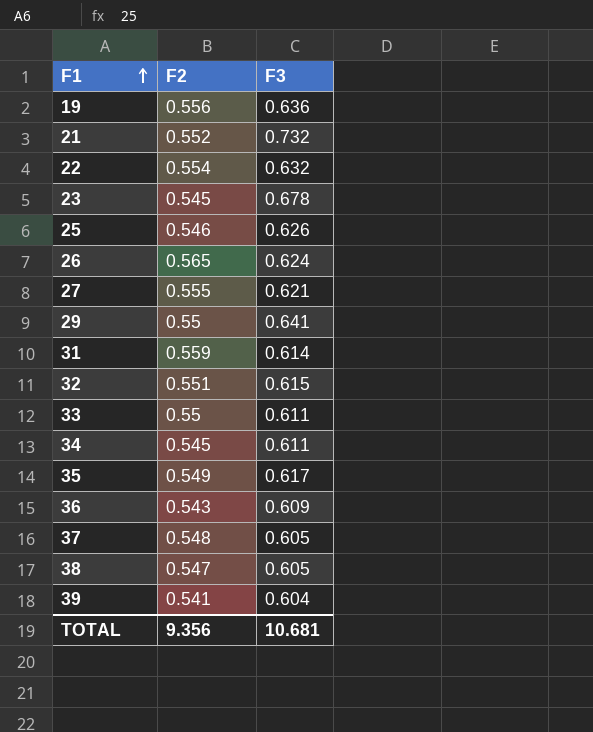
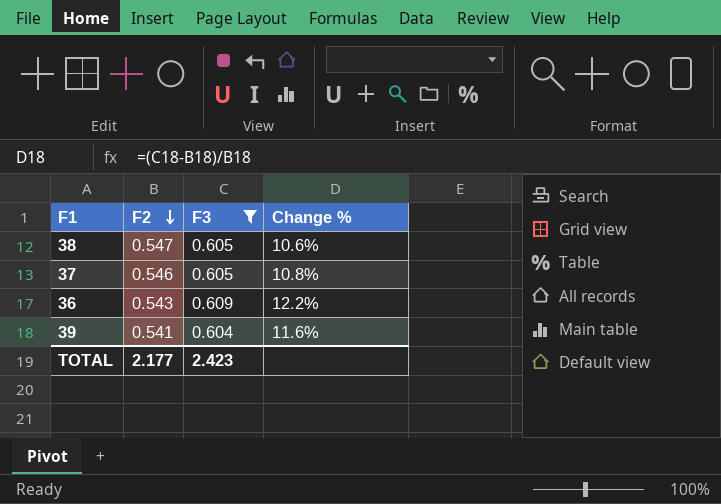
filter: none -> F3 <= 0.609
row order: F1 ascending -> F2 descending
column Change % | formula: none -> ([F3] - [F2]) / [F2]
37 | F2: 0.548 -> 0.546
TOTAL | F2: 9.356 -> 2.177
TOTAL | F3: 10.681 -> 2.423

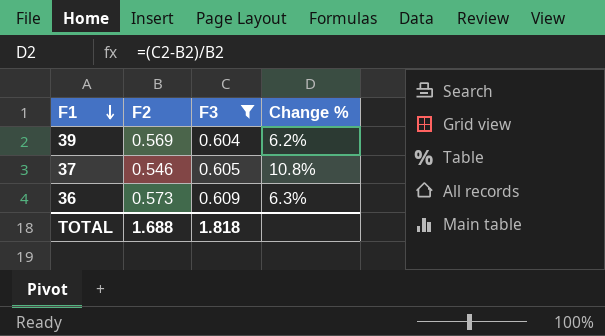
row order: F2 descending -> F1 descending
row 38: 0.547 | 0.605 | 10.6% -> none
39 | F2: 0.541 -> 0.569
39 | Change %: 11.6% -> 6.2%
36 | F2: 0.543 -> 0.573
36 | Change %: 12.2% -> 6.3%
TOTAL | F2: 2.177 -> 1.688
TOTAL | F3: 2.423 -> 1.818

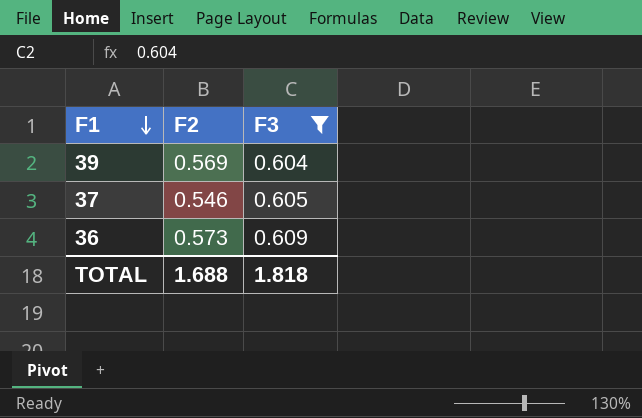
column Change % | formula: ([F3] - [F2]) / [F2] -> none

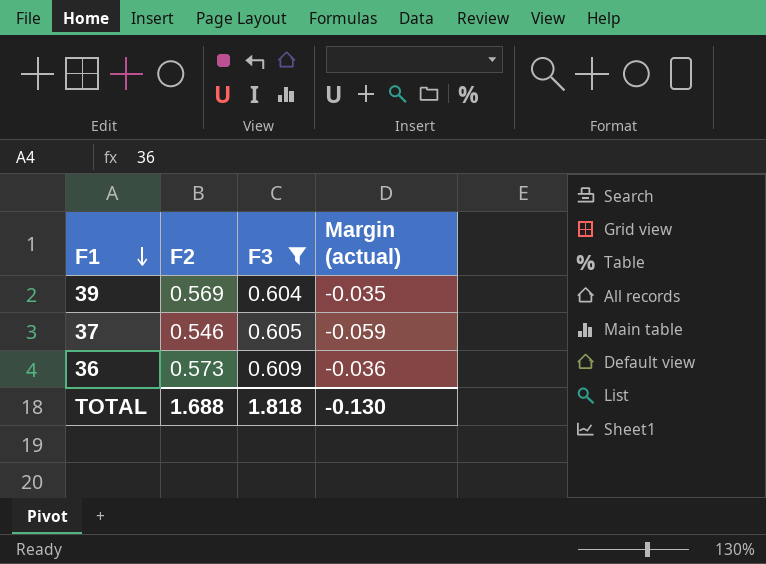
column Margin (actual) | formula: none -> [F2] - [F3]

